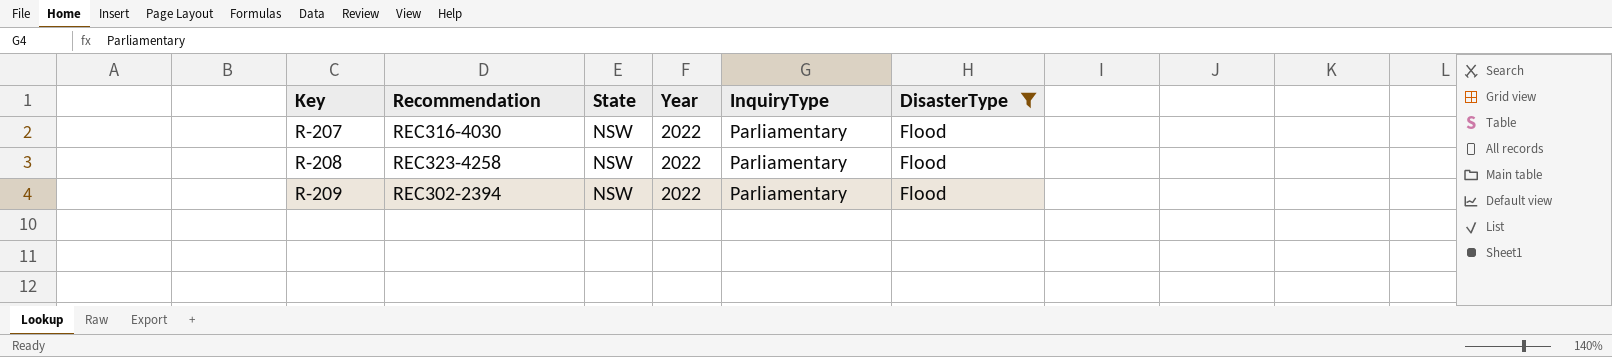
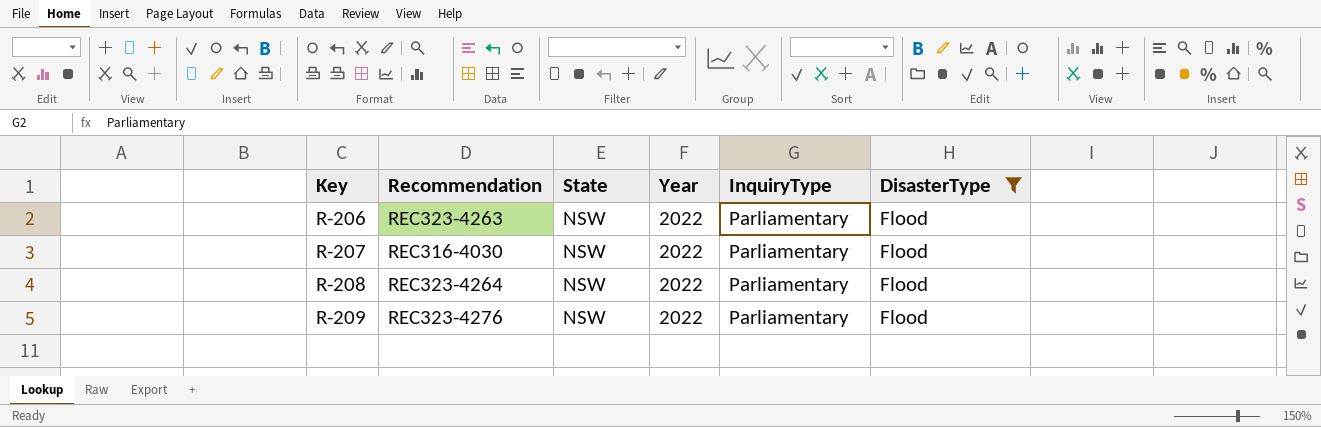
row R-206: none -> REC323-4263 | NSW | 2022 | Parliamentary | Flood
R-208 | Recommendation: REC323-4258 -> REC323-4264
R-209 | Recommendation: REC302-2394 -> REC323-4276

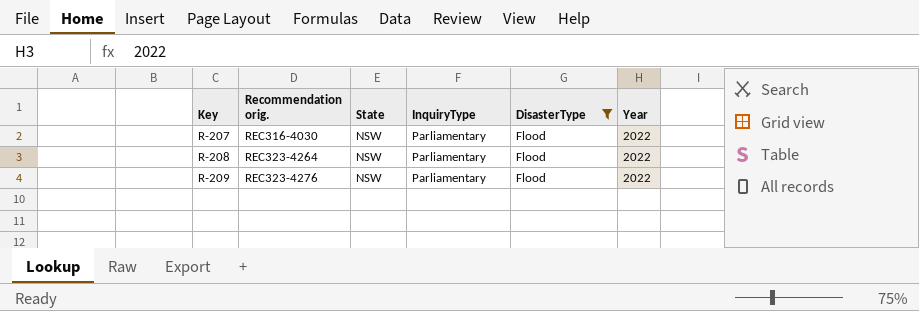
column name: Recommendation -> Recommendation orig.
column Year | position: 4 -> 6
row R-206: REC323-4263 | NSW | 2022 | Parliamentary | Flood -> none

